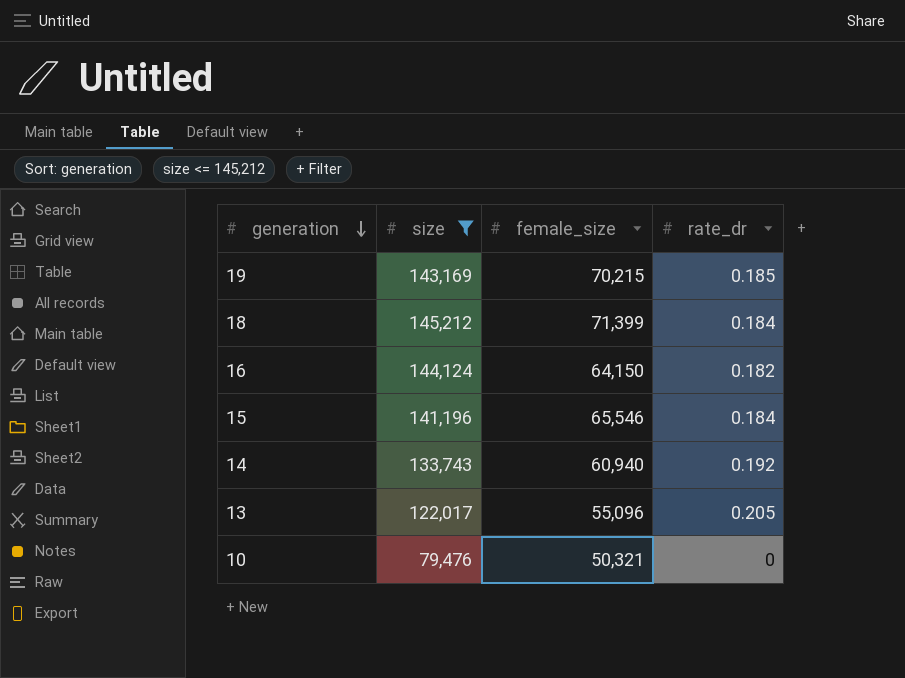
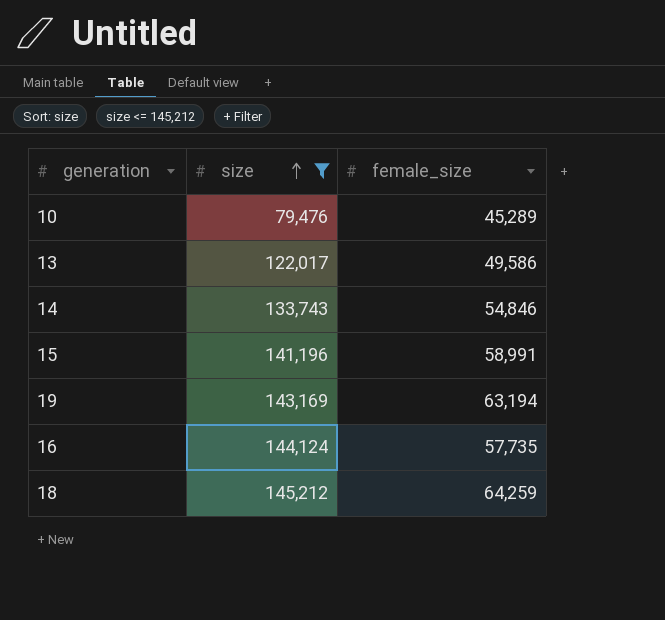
row order: generation descending -> size ascending
column rate_dr | position: 4 -> none
10 | female_size: 50,321 -> 45,289
13 | female_size: 55,096 -> 49,586
14 | female_size: 60,940 -> 54,846
15 | female_size: 65,546 -> 58,991
19 | female_size: 70,215 -> 63,194
16 | female_size: 64,150 -> 57,735
18 | female_size: 71,399 -> 64,259

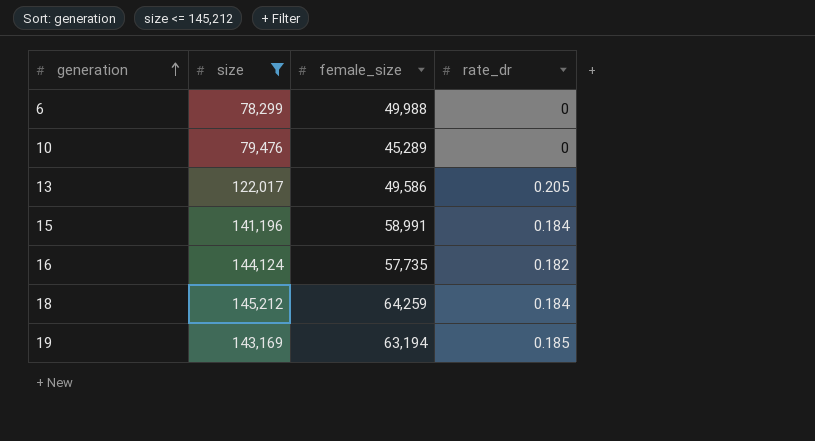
row order: size ascending -> generation ascending
column rate_dr | position: none -> 4
row 14: 133,743 | 54,846 -> none
row 6: none -> 78,299 | 49,988 | 0

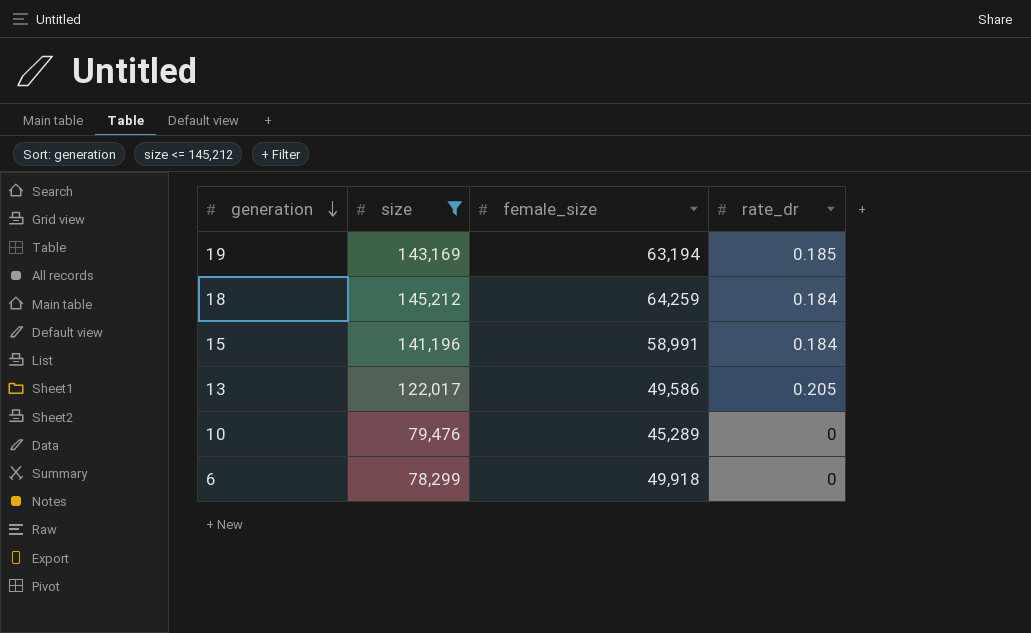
row order: generation ascending -> generation descending
row 16: 144,124 | 57,735 | 0.182 -> none
6 | female_size: 49,988 -> 49,918

